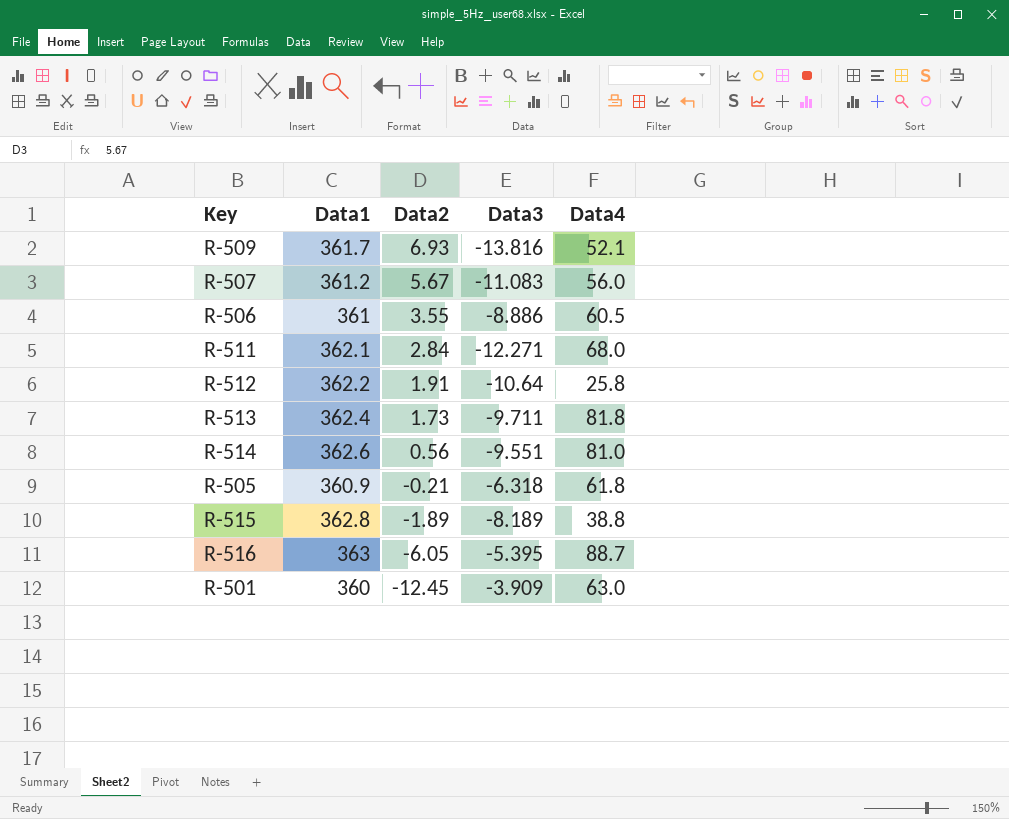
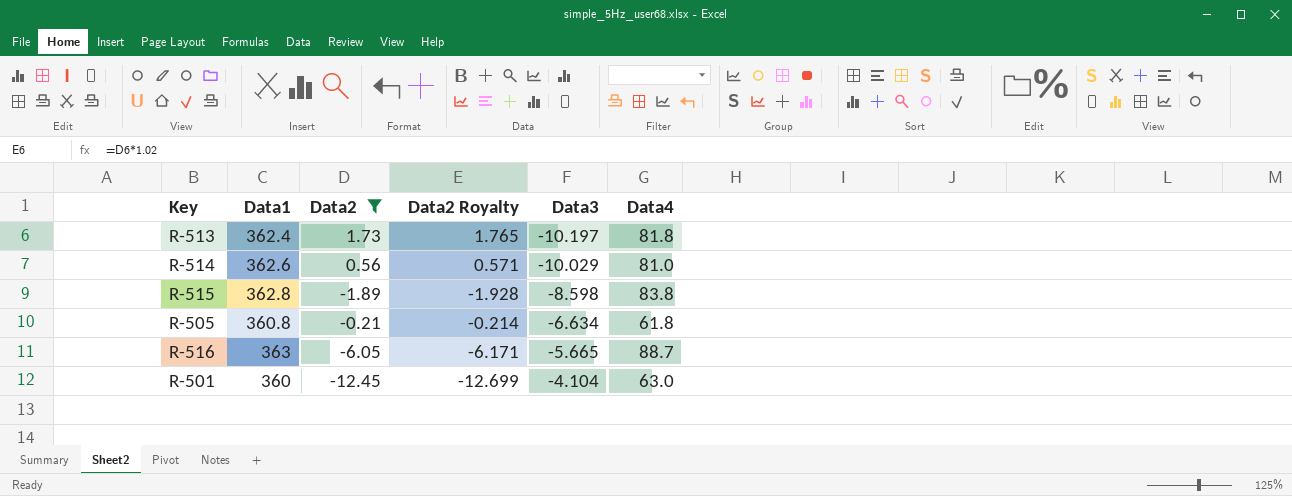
filter: none -> Data2 <= 1.73
row order: Data2 descending -> Data3 ascending
column Data2 Royalty | formula: none -> [Data2] * 1.02
R-513 | Data3: -9.711 -> -10.197
R-514 | Data3: -9.551 -> -10.029
R-515 | Data3: -8.189 -> -8.598
R-515 | Data4: 38.8 -> 83.8
R-505 | Data1: 360.9 -> 360.8
R-505 | Data3: -6.318 -> -6.634
R-516 | Data3: -5.395 -> -5.665
R-501 | Data3: -3.909 -> -4.104

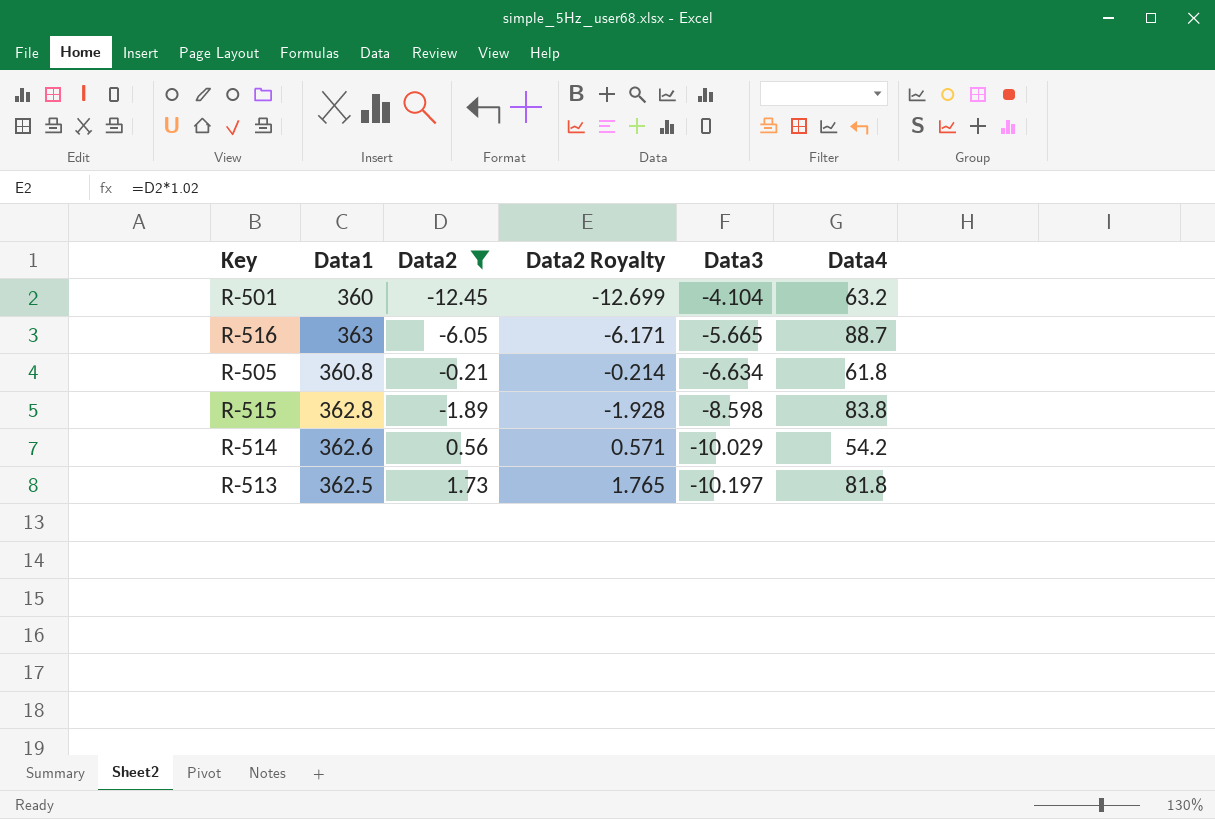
row order: Data3 ascending -> Data3 descending
R-501 | Data4: 63.0 -> 63.2
R-514 | Data4: 81.0 -> 54.2
R-513 | Data1: 362.4 -> 362.5

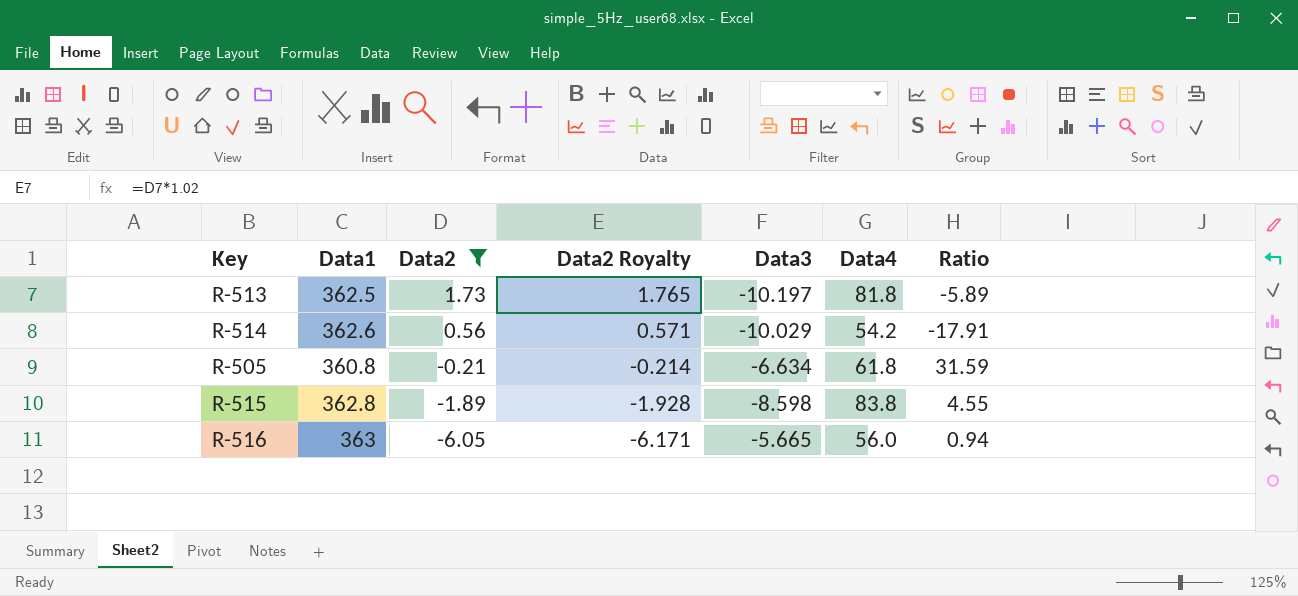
row order: Data3 descending -> Data2 descending
column Ratio | formula: none -> [Data3] / [Data2]
row R-501: 360 | -12.45 | -12.699 | -4.104 | 63.2 -> none
R-516 | Data4: 88.7 -> 56.0

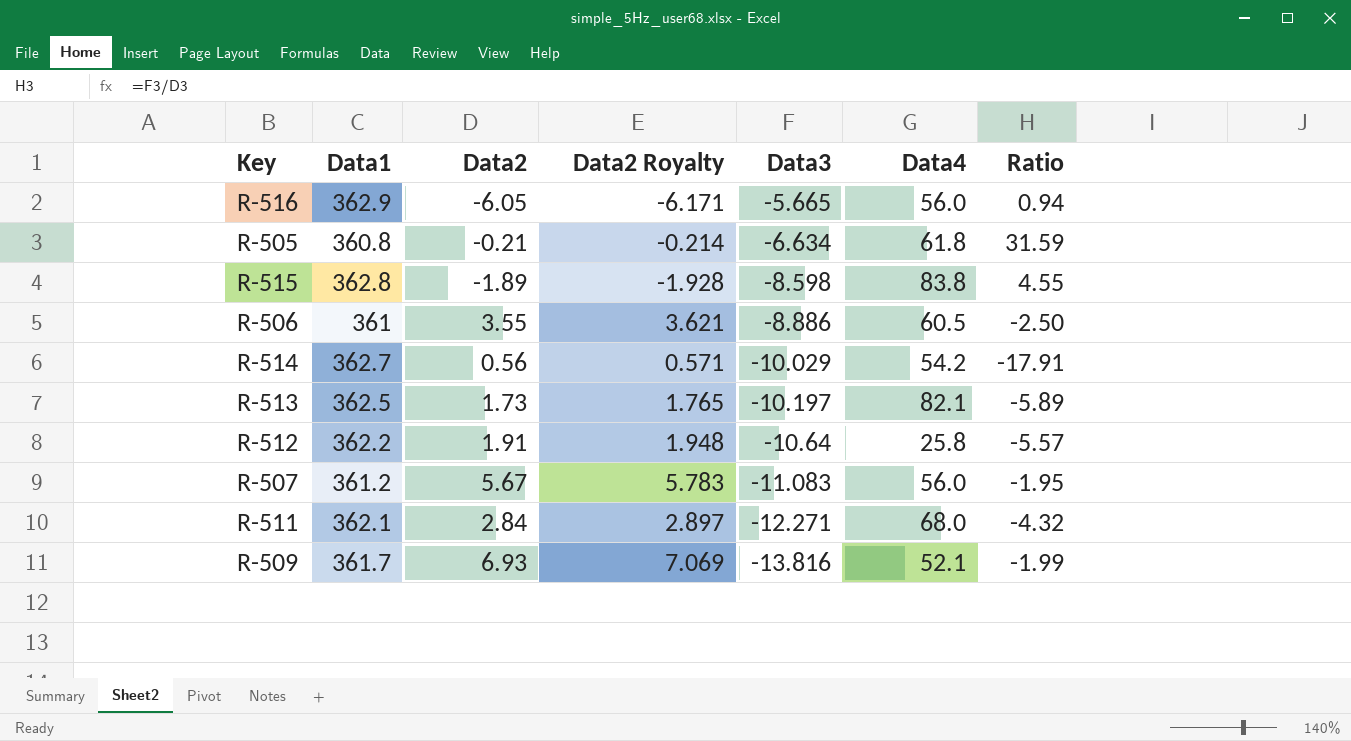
filter: Data2 <= 1.73 -> none
row order: Data2 descending -> Data3 descending
R-516 | Data1: 363 -> 362.9
R-514 | Data1: 362.6 -> 362.7
R-513 | Data4: 81.8 -> 82.1

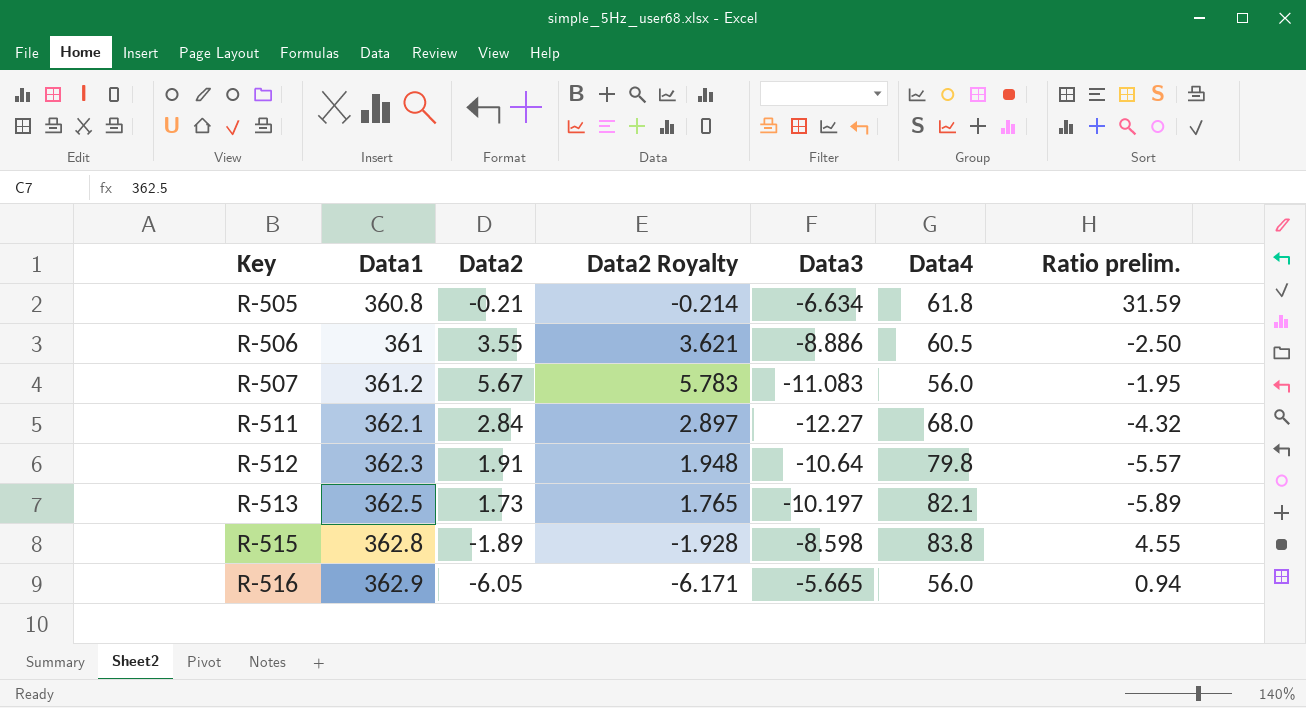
row order: Data3 descending -> Key ascending
column name: Ratio -> Ratio prelim.
row R-514: 362.7 | 0.56 | 0.571 | -10.029 | 54.2 | -17.91 -> none
row R-509: 361.7 | 6.93 | 7.069 | -13.816 | 52.1 | -1.99 -> none
R-511 | Data3: -12.271 -> -12.27
R-512 | Data1: 362.2 -> 362.3
R-512 | Data4: 25.8 -> 79.8

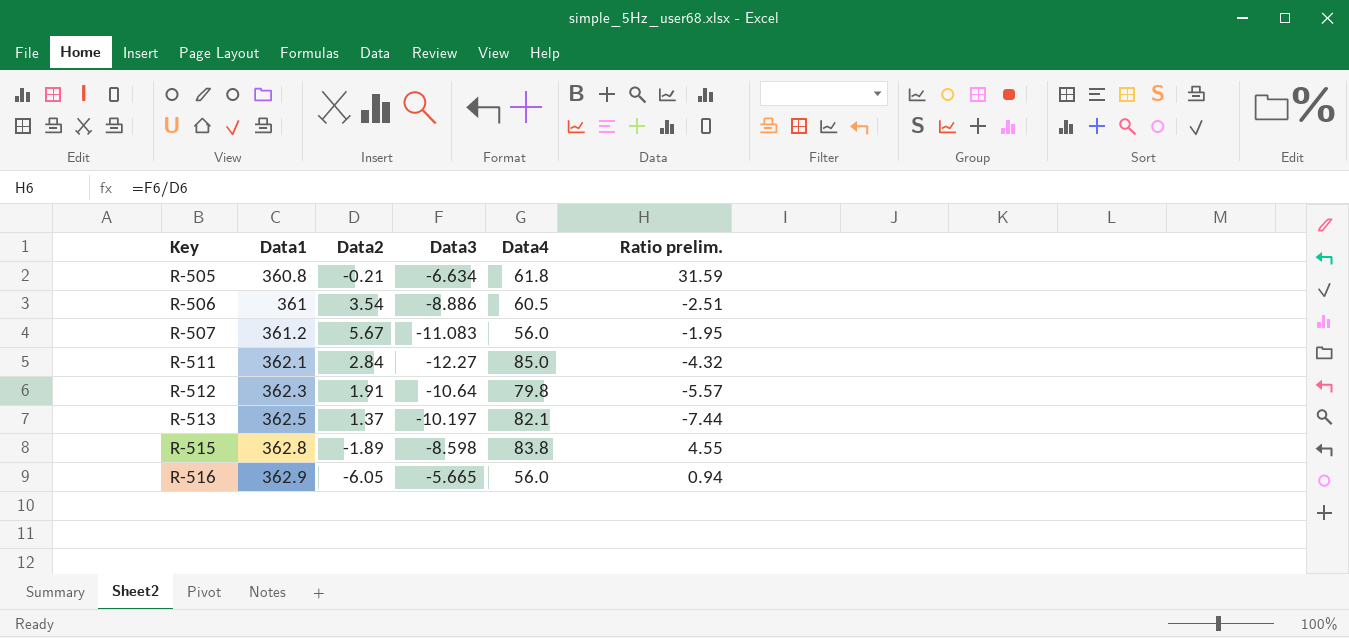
column Data2 Royalty | formula: [Data2] * 1.02 -> none
R-506 | Data2: 3.55 -> 3.54
R-506 | Ratio prelim.: -2.50 -> -2.51
R-511 | Data4: 68.0 -> 85.0
R-513 | Data2: 1.73 -> 1.37
R-513 | Ratio prelim.: -5.89 -> -7.44

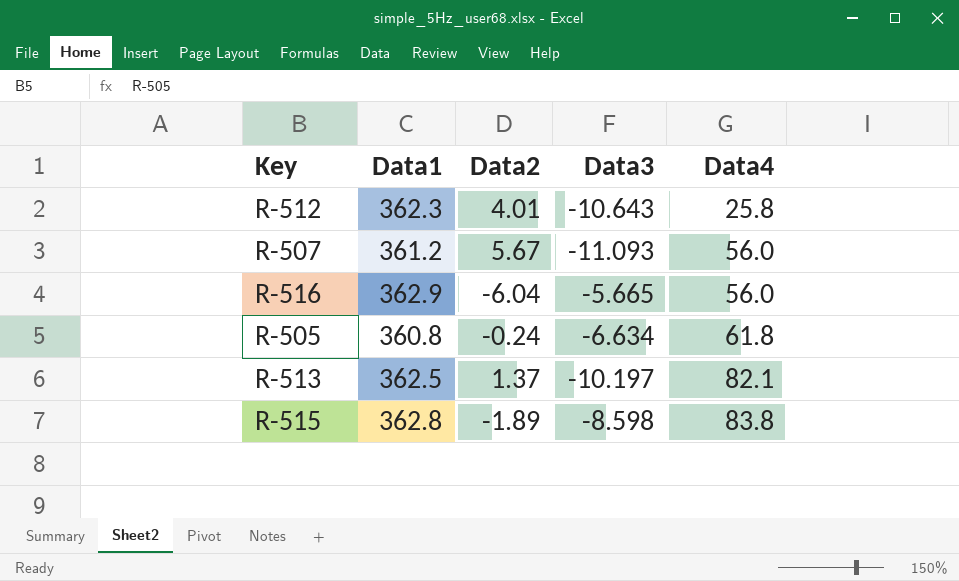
row order: Key ascending -> Data4 ascending
column Ratio prelim. | formula: [Data3] / [Data2] -> none
row R-506: 361 | 3.54 | -8.886 | 60.5 | -2.51 -> none
row R-511: 362.1 | 2.84 | -12.27 | 85.0 | -4.32 -> none
R-512 | Data2: 1.91 -> 4.01
R-512 | Data3: -10.64 -> -10.643
R-512 | Data4: 79.8 -> 25.8
R-507 | Data3: -11.083 -> -11.093
R-516 | Data2: -6.05 -> -6.04
R-505 | Data2: -0.21 -> -0.24

